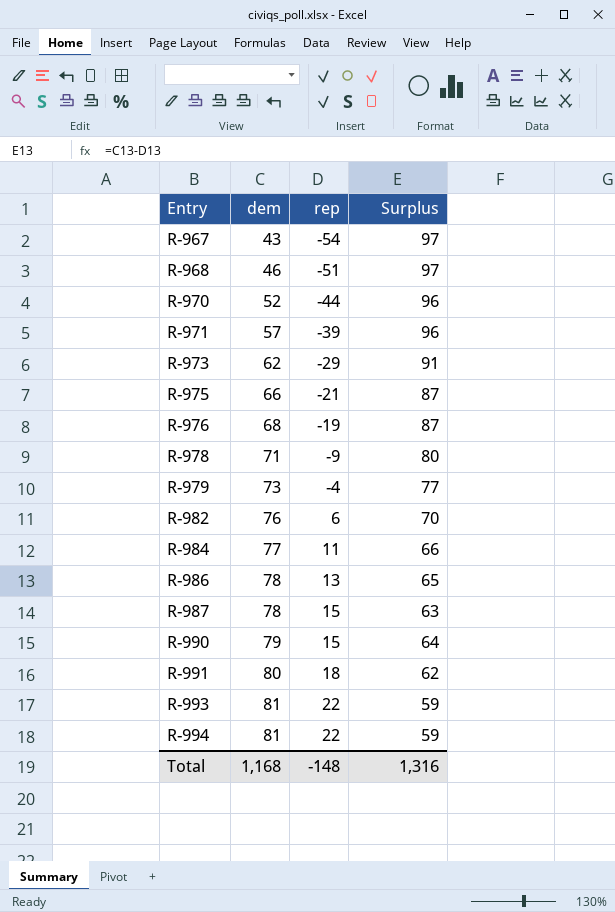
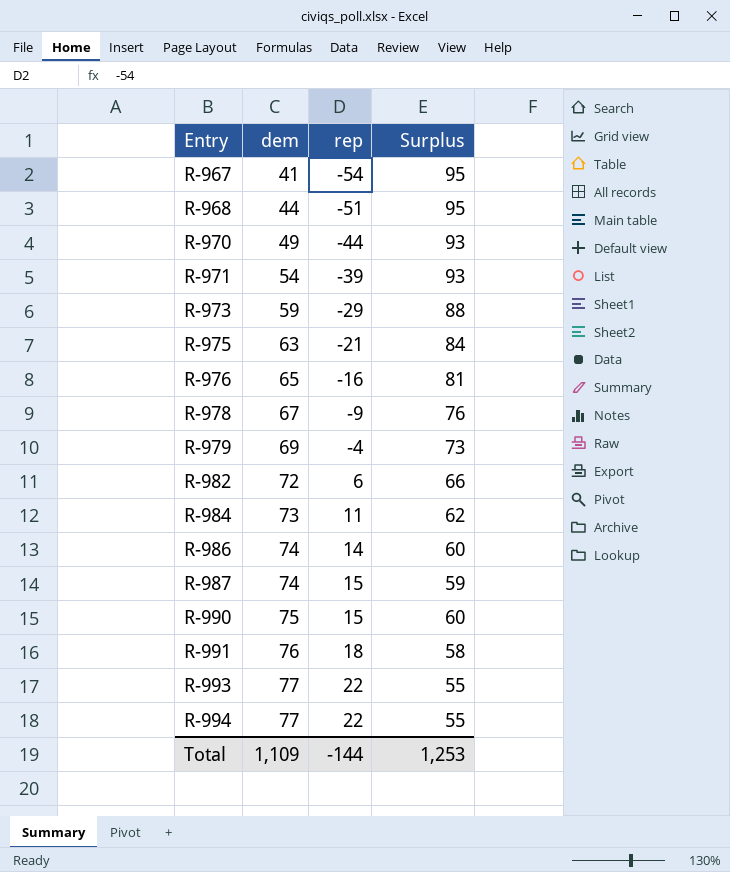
R-967 | dem: 43 -> 41
R-967 | Surplus: 97 -> 95
R-968 | dem: 46 -> 44
R-968 | Surplus: 97 -> 95
R-970 | dem: 52 -> 49
R-970 | Surplus: 96 -> 93
R-971 | dem: 57 -> 54
R-971 | Surplus: 96 -> 93
R-973 | dem: 62 -> 59
R-973 | Surplus: 91 -> 88
R-975 | dem: 66 -> 63
R-975 | Surplus: 87 -> 84
R-976 | dem: 68 -> 65
R-976 | rep: -19 -> -16
R-976 | Surplus: 87 -> 81
R-978 | dem: 71 -> 67
R-978 | Surplus: 80 -> 76
R-979 | dem: 73 -> 69
R-979 | Surplus: 77 -> 73
R-982 | dem: 76 -> 72
R-982 | Surplus: 70 -> 66
R-984 | dem: 77 -> 73
R-984 | Surplus: 66 -> 62
R-986 | dem: 78 -> 74
R-986 | rep: 13 -> 14
R-986 | Surplus: 65 -> 60
R-987 | dem: 78 -> 74
R-987 | Surplus: 63 -> 59
R-990 | dem: 79 -> 75
R-990 | Surplus: 64 -> 60
R-991 | dem: 80 -> 76
R-991 | Surplus: 62 -> 58
R-993 | dem: 81 -> 77
R-993 | Surplus: 59 -> 55
R-994 | dem: 81 -> 77
R-994 | Surplus: 59 -> 55
Total | dem: 1,168 -> 1,109
Total | rep: -148 -> -144
Total | Surplus: 1,316 -> 1,253

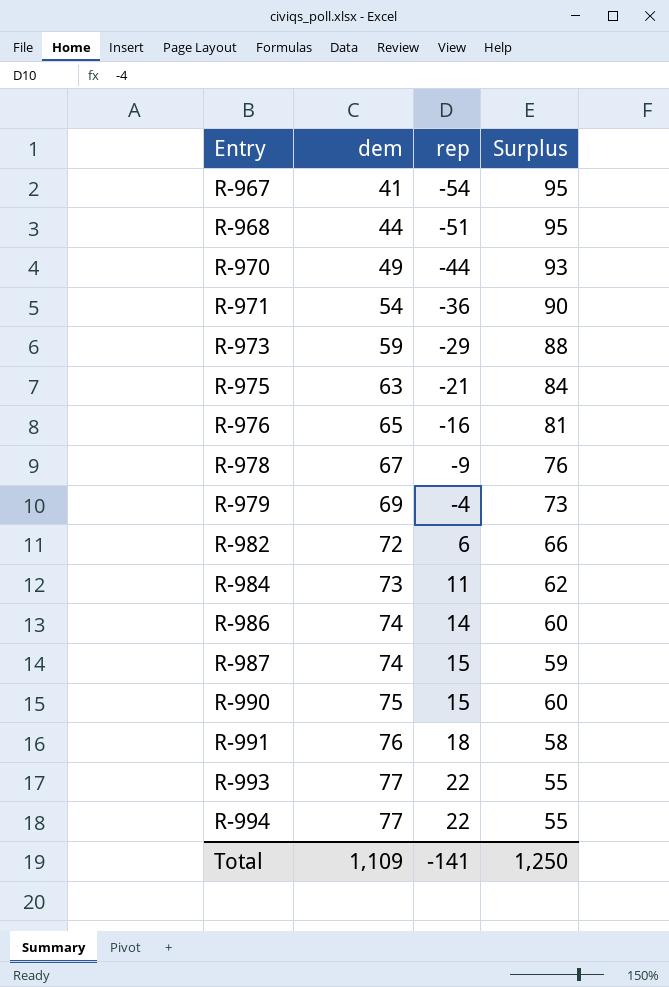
R-971 | rep: -39 -> -36
R-971 | Surplus: 93 -> 90
Total | rep: -144 -> -141
Total | Surplus: 1,253 -> 1,250

